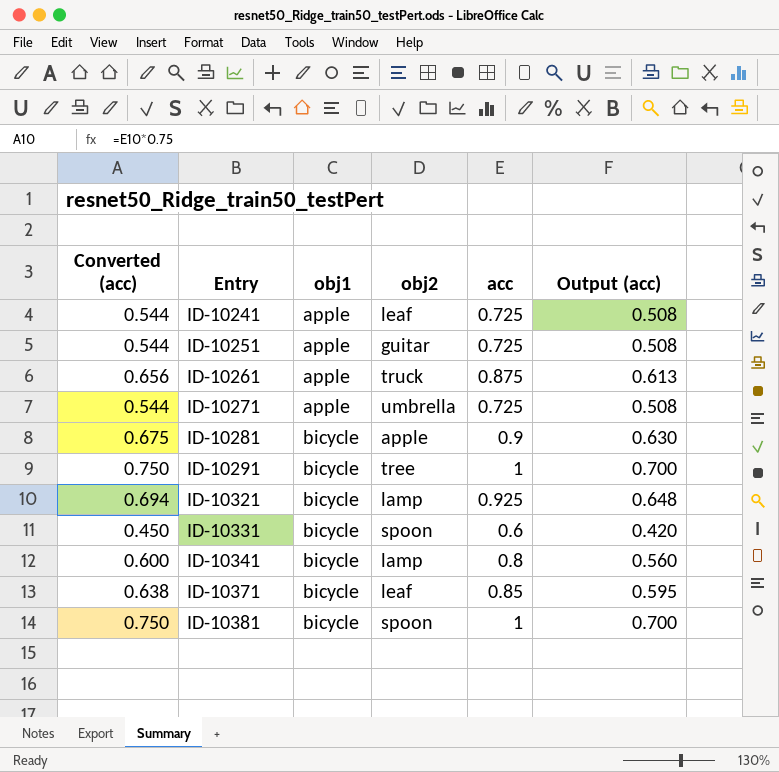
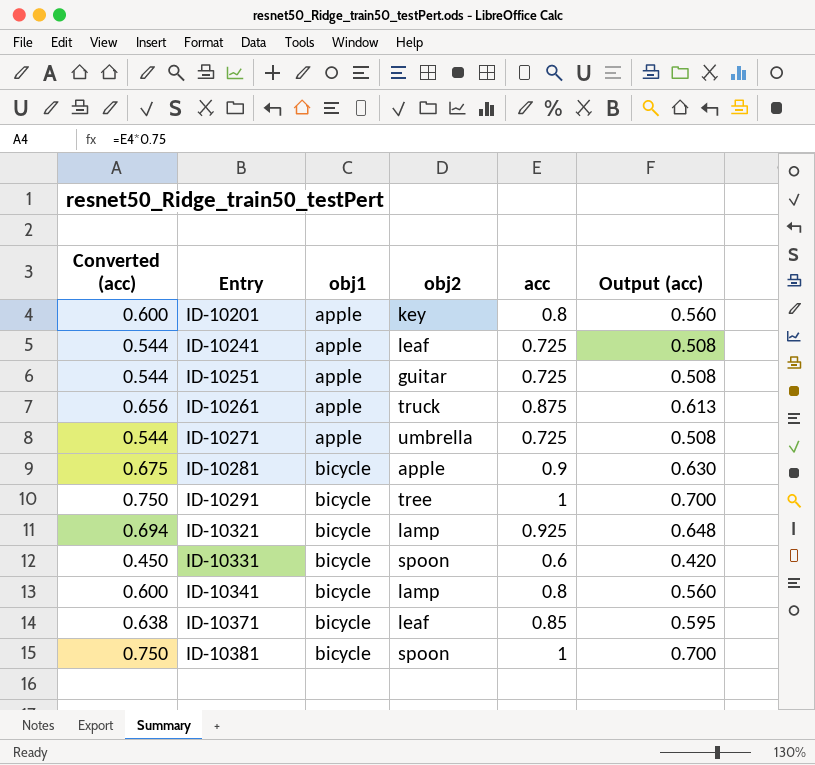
row ID-10201: none -> 0.600 | apple | key | 0.8 | 0.560

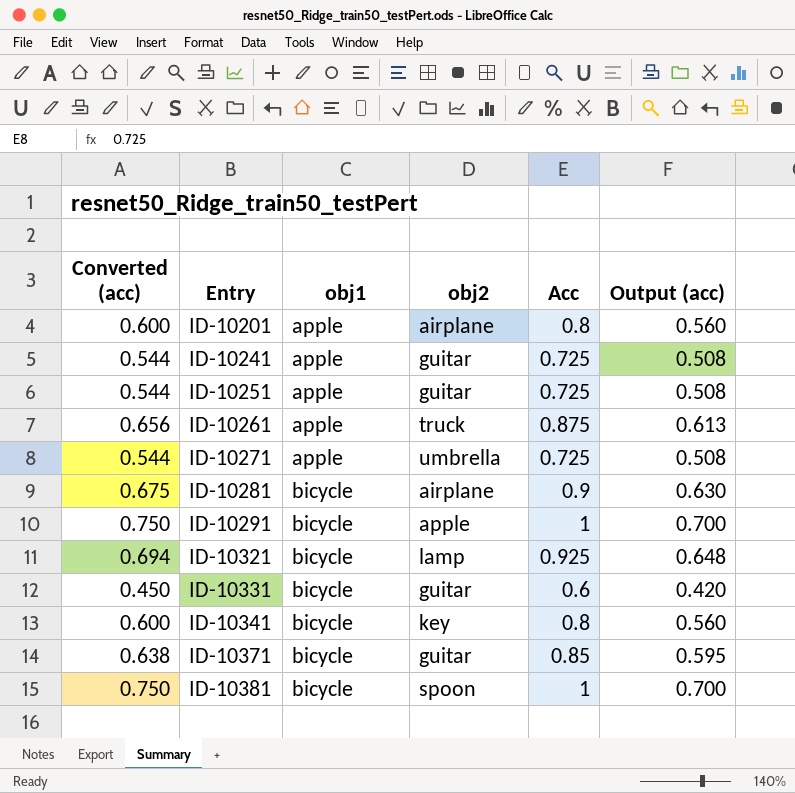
column name: acc -> Acc
ID-10201 | obj2: key -> airplane
ID-10241 | obj2: leaf -> guitar
ID-10281 | obj2: apple -> airplane
ID-10291 | obj2: tree -> apple
ID-10331 | obj2: spoon -> guitar
ID-10341 | obj2: lamp -> key
ID-10371 | obj2: leaf -> guitar

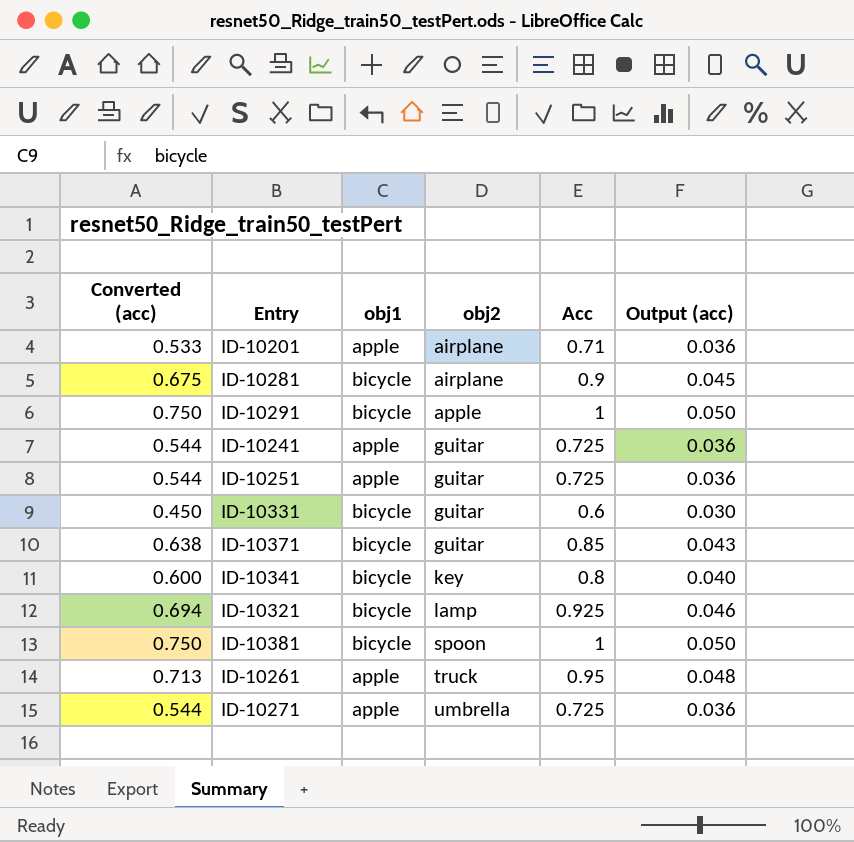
row order: Entry ascending -> obj2 ascending
column Output (acc) | formula: [Acc] * 0.7 -> [Acc] * 0.05
ID-10201 | Converted (acc): 0.600 -> 0.533
ID-10201 | Acc: 0.8 -> 0.71
ID-10261 | Converted (acc): 0.656 -> 0.713
ID-10261 | Acc: 0.875 -> 0.95

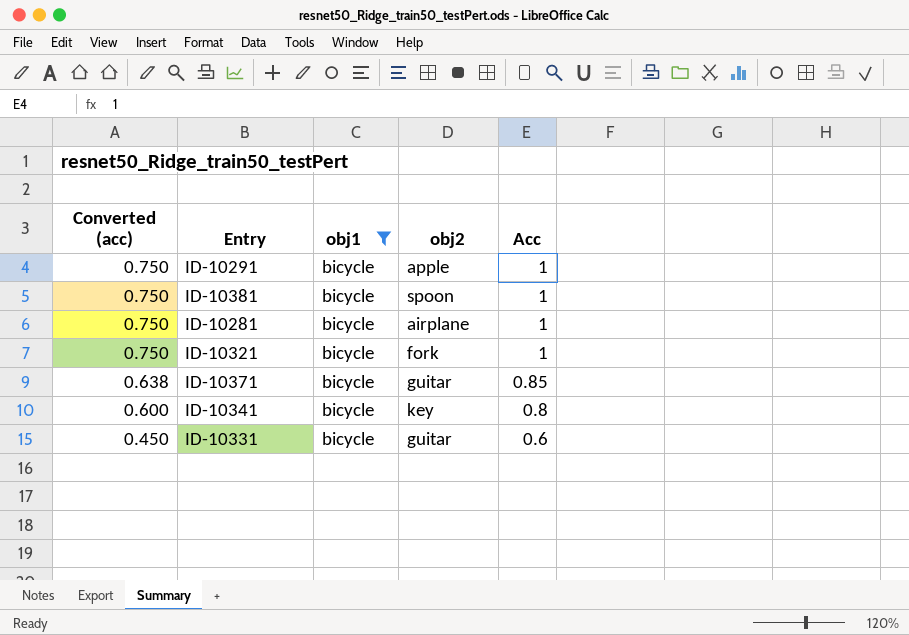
filter: none -> obj1 = bicycle
row order: obj2 ascending -> Converted (acc) descending
column Output (acc) | formula: [Acc] * 0.05 -> none
ID-10281 | Converted (acc): 0.675 -> 0.750
ID-10281 | Acc: 0.9 -> 1
ID-10321 | Converted (acc): 0.694 -> 0.750
ID-10321 | obj2: lamp -> fork
ID-10321 | Acc: 0.925 -> 1

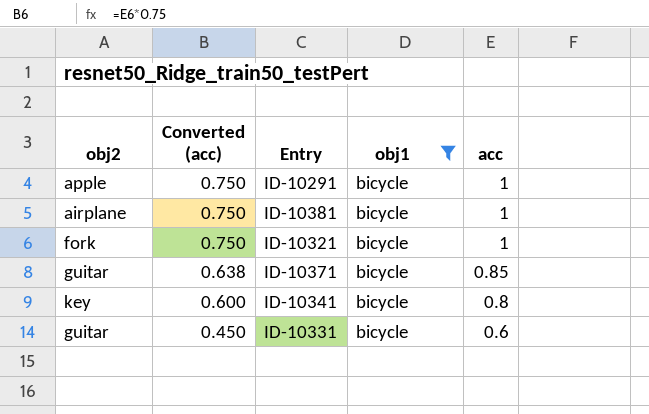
column obj2 | position: 4 -> 1
column name: Acc -> acc
row ID-10281: 0.750 | bicycle | airplane | 1 -> none
ID-10381 | obj2: spoon -> airplane

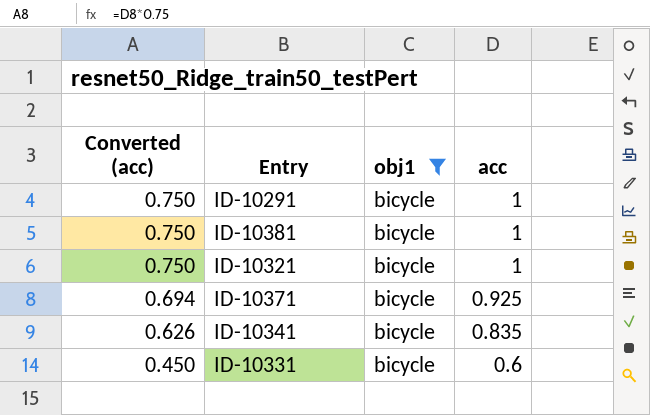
column obj2 | position: 1 -> none
ID-10371 | Converted (acc): 0.638 -> 0.694
ID-10371 | acc: 0.85 -> 0.925
ID-10341 | Converted (acc): 0.600 -> 0.626
ID-10341 | acc: 0.8 -> 0.835

